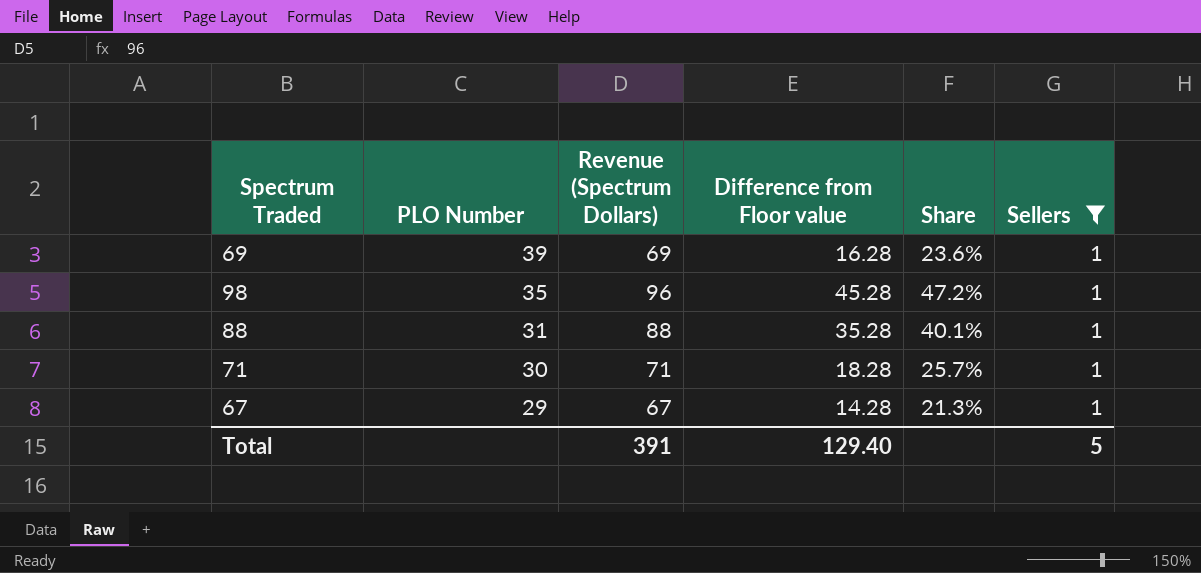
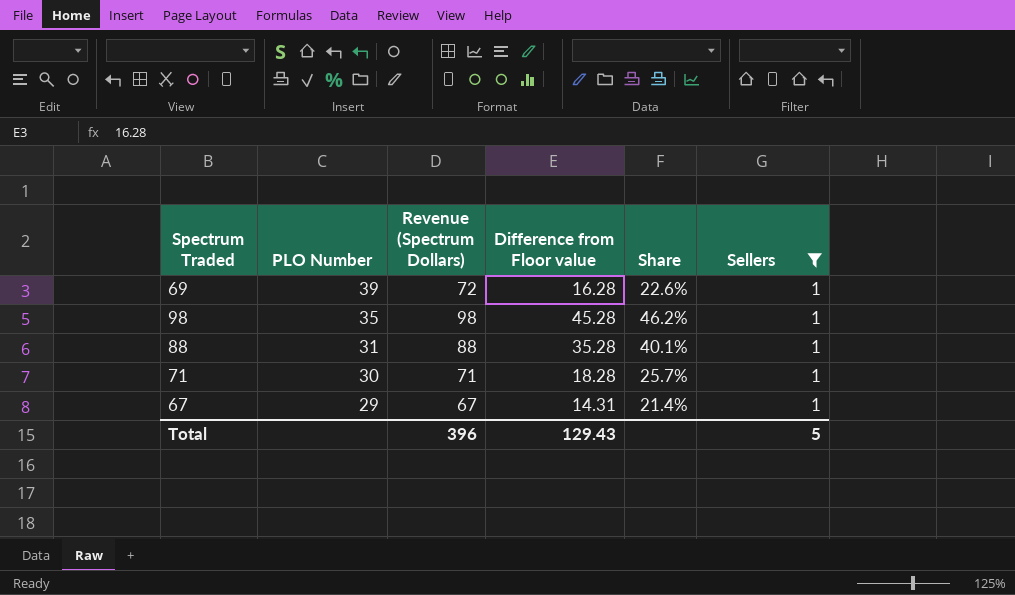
69 | Revenue (Spectrum Dollars): 69 -> 72
69 | Share: 23.6% -> 22.6%
98 | Revenue (Spectrum Dollars): 96 -> 98
98 | Share: 47.2% -> 46.2%
67 | Difference from Floor value: 14.28 -> 14.31
67 | Share: 21.3% -> 21.4%
Total | Revenue (Spectrum Dollars): 391 -> 396
Total | Difference from Floor value: 129.40 -> 129.43

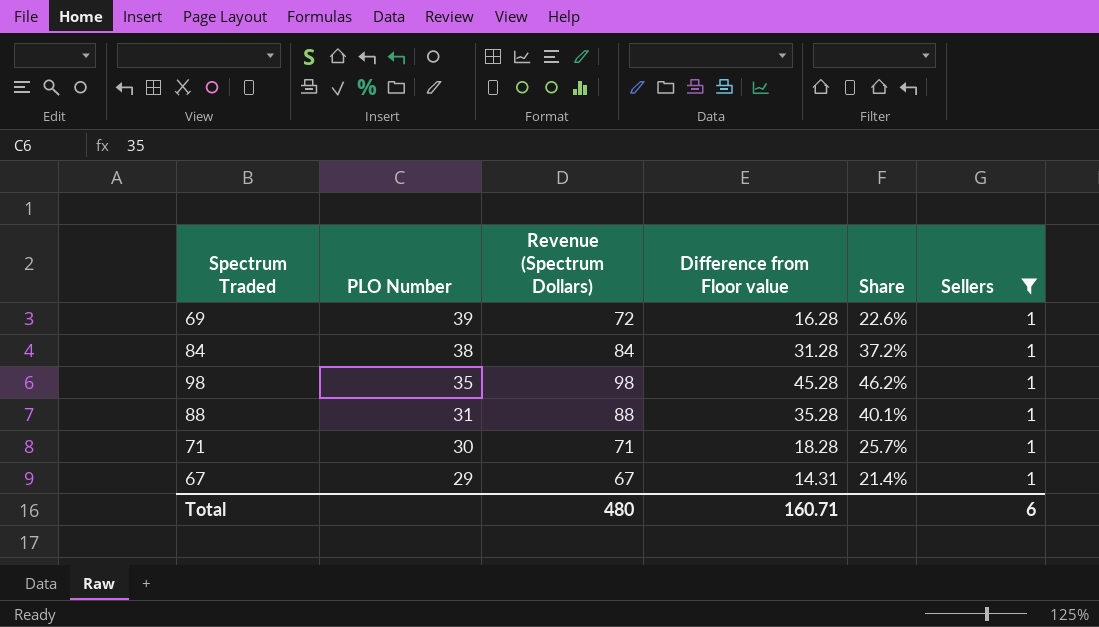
row 84: none -> 38 | 84 | 31.28 | 37.2% | 1
Total | Revenue (Spectrum Dollars): 396 -> 480
Total | Difference from Floor value: 129.43 -> 160.71
Total | Sellers: 5 -> 6

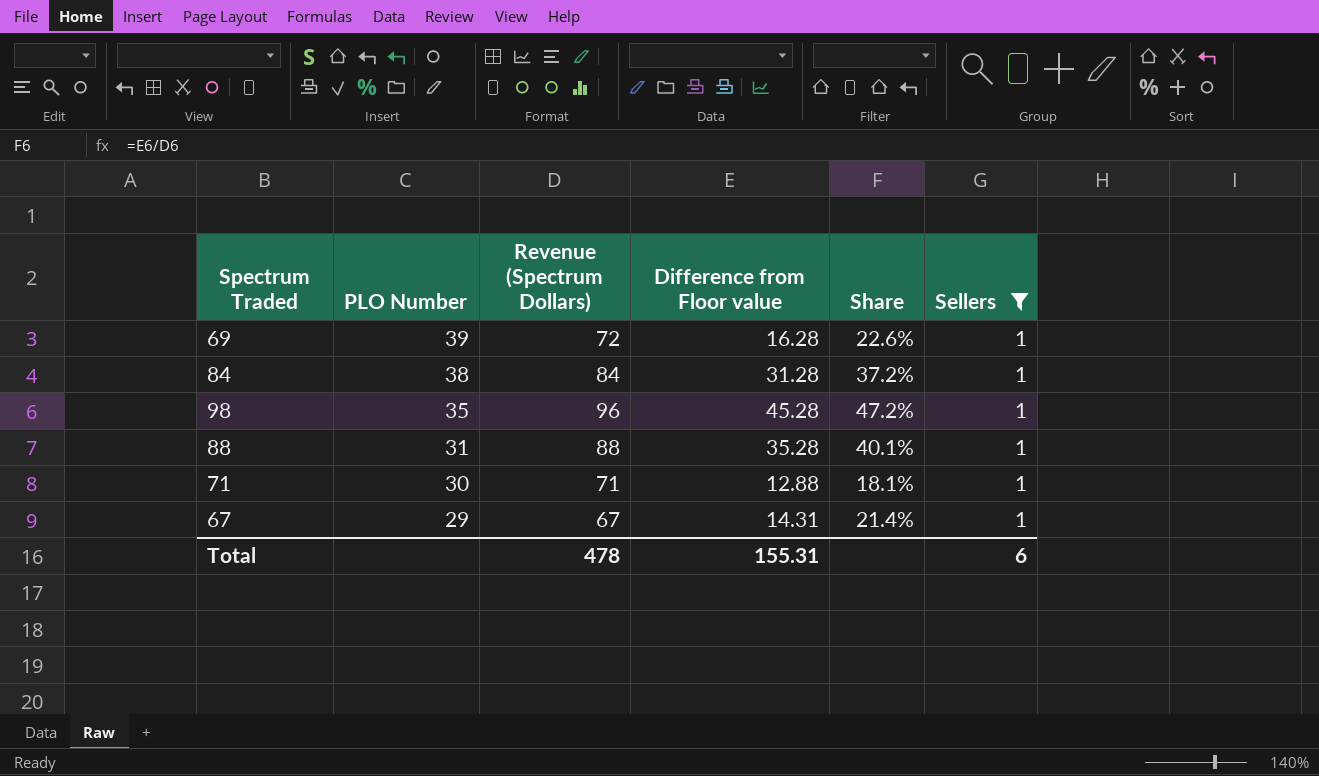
98 | Revenue (Spectrum Dollars): 98 -> 96
98 | Share: 46.2% -> 47.2%
71 | Difference from Floor value: 18.28 -> 12.88
71 | Share: 25.7% -> 18.1%
Total | Revenue (Spectrum Dollars): 480 -> 478
Total | Difference from Floor value: 160.71 -> 155.31

